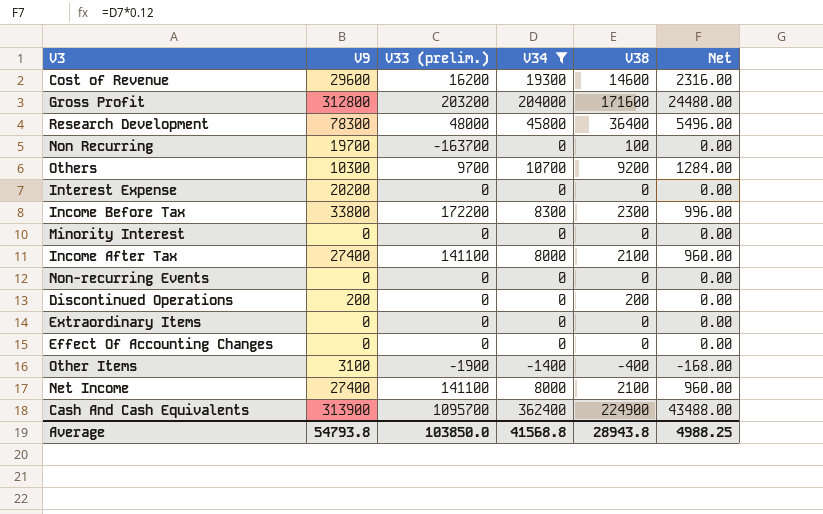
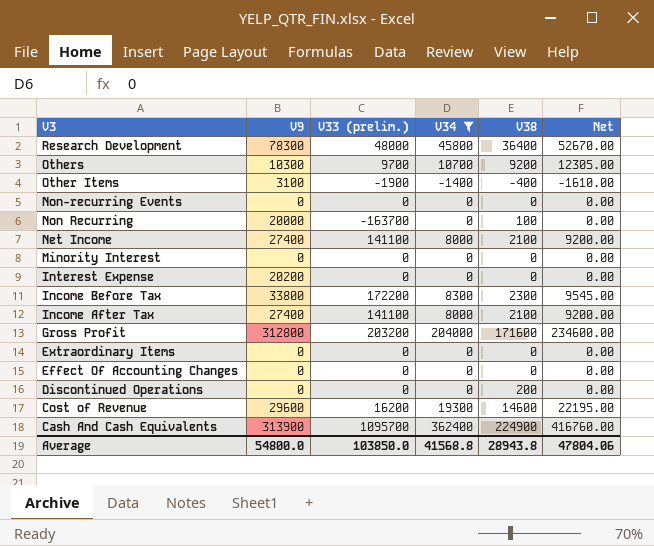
row order: none -> V3 descending
column Net | formula: [V34] * 0.12 -> [V34] * 1.15
Non Recurring | V9: 19700 -> 20000
Discontinued Operations | V9: 200 -> 0
Average | V9: 54793.8 -> 54800.0
Average | Net: 4988.25 -> 47804.06

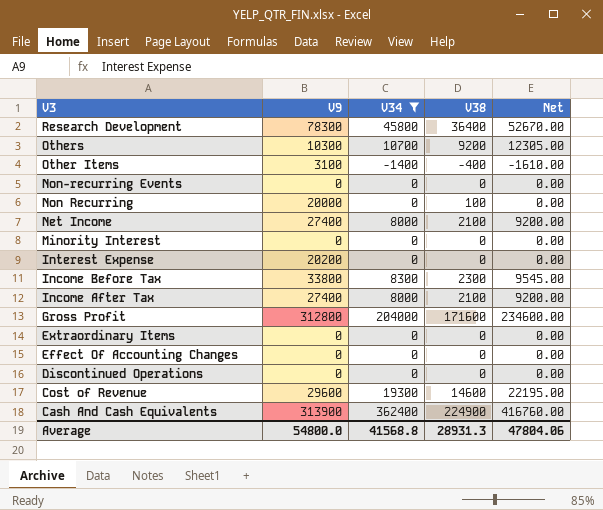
column V33 (prelim.) | position: 3 -> none
Discontinued Operations | V38: 200 -> 0
Average | V38: 28943.8 -> 28931.3

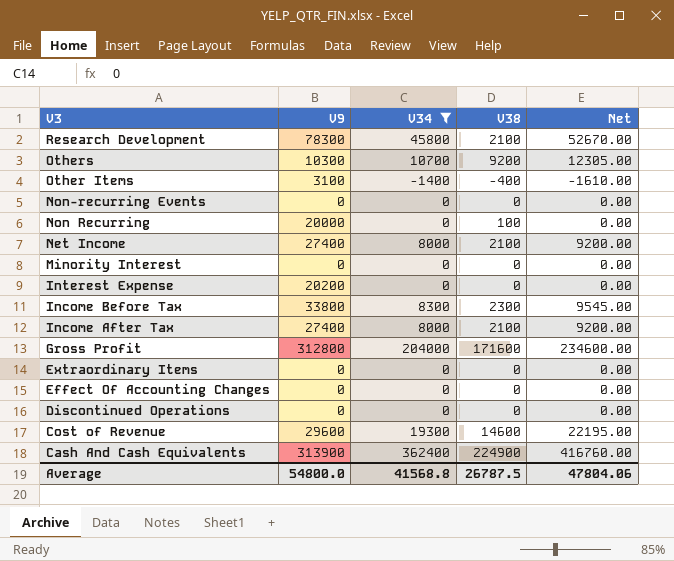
Research Development | V38: 36400 -> 2100
Average | V38: 28931.3 -> 26787.5

